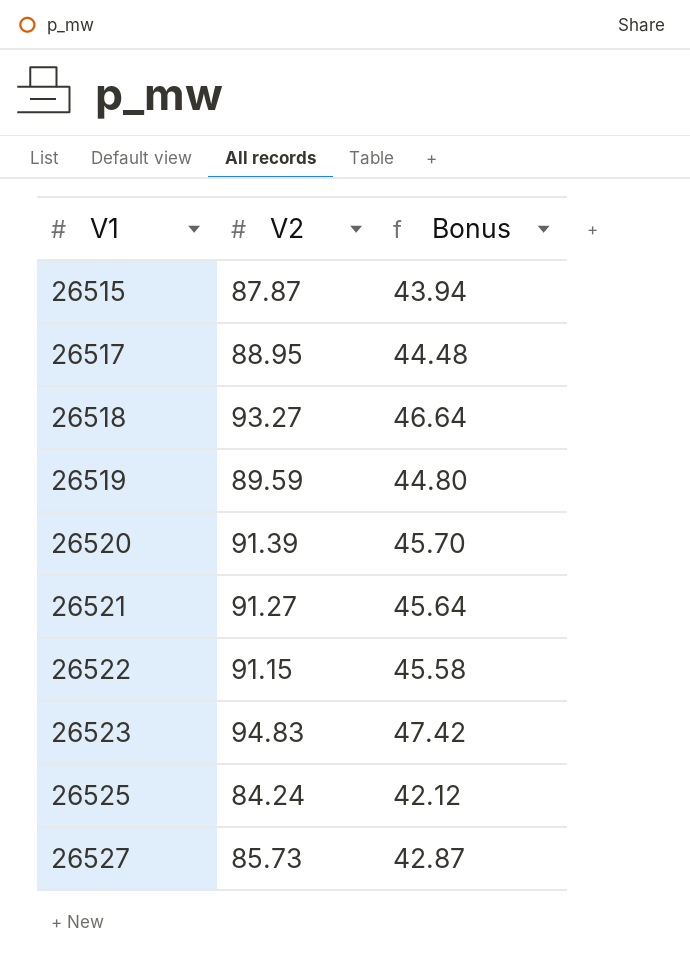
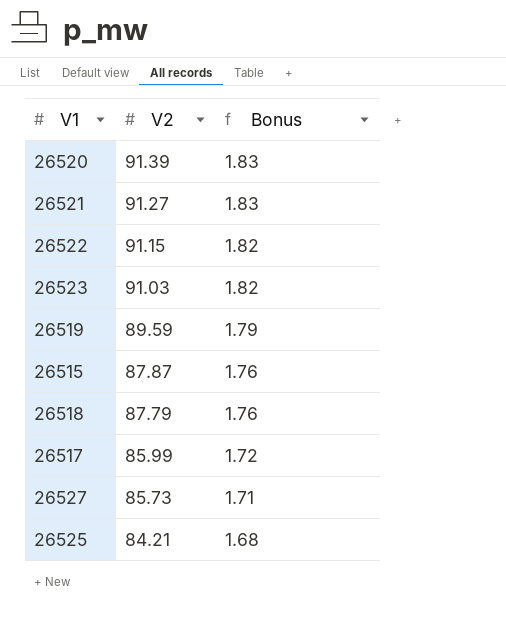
row order: V1 ascending -> V2 descending
column Bonus | formula: [V2] * 0.5 -> [V2] * 0.02
26523 | V2: 94.83 -> 91.03
26518 | V2: 93.27 -> 87.79
26517 | V2: 88.95 -> 85.99
26525 | V2: 84.24 -> 84.21

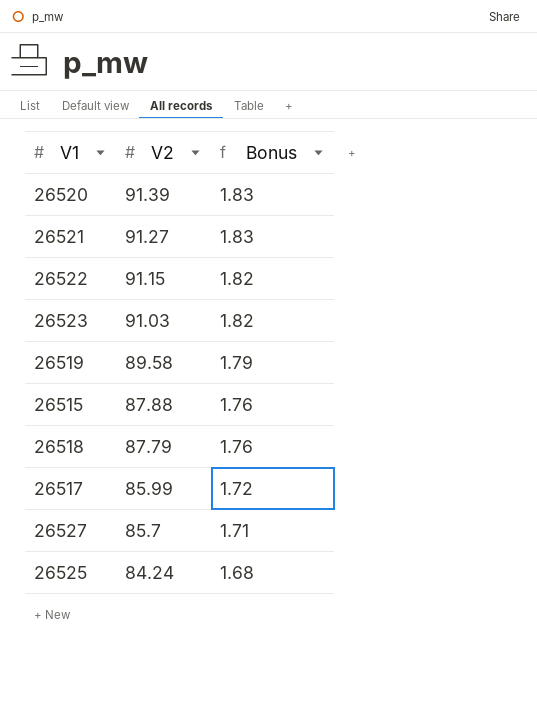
26519 | V2: 89.59 -> 89.58
26515 | V2: 87.87 -> 87.88
26527 | V2: 85.73 -> 85.7
26525 | V2: 84.21 -> 84.24

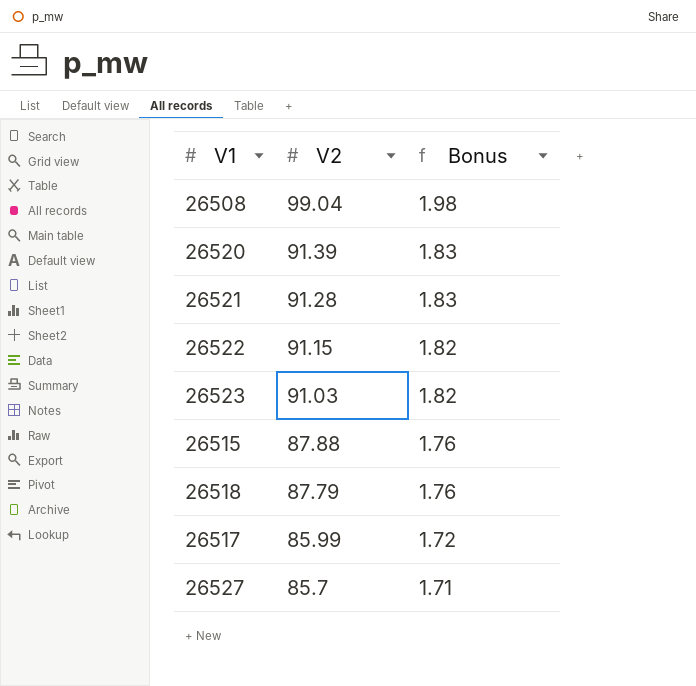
row 26519: 89.58 | 1.79 -> none
row 26525: 84.24 | 1.68 -> none
row 26508: none -> 99.04 | 1.98
26521 | V2: 91.27 -> 91.28

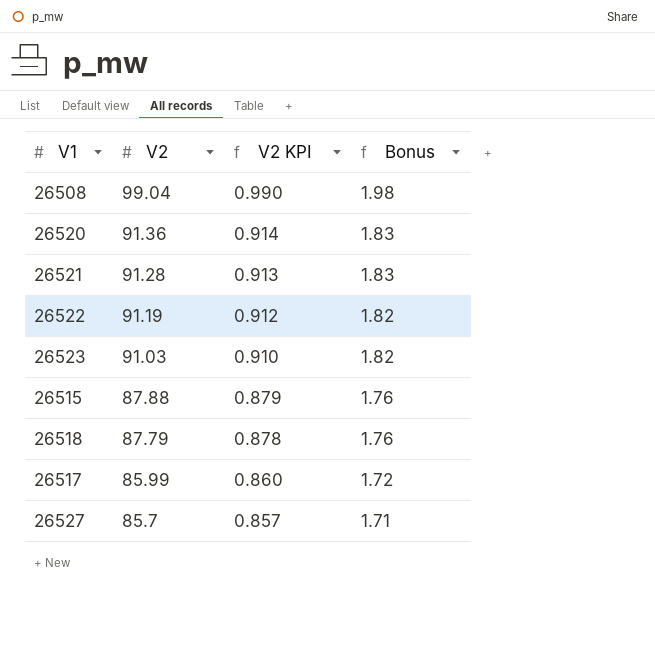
column V2 KPI | formula: none -> [V2] * 0.01
26520 | V2: 91.39 -> 91.36
26522 | V2: 91.15 -> 91.19

